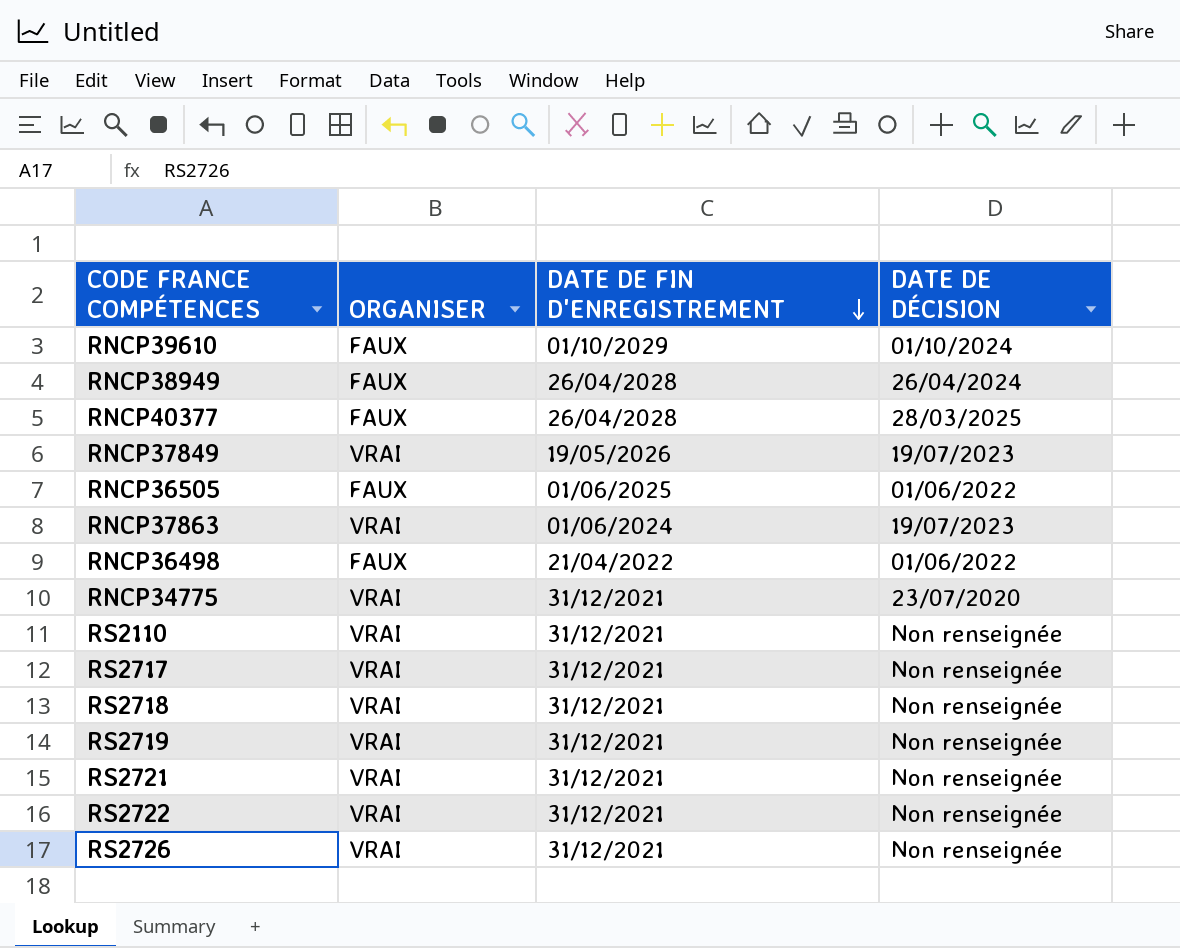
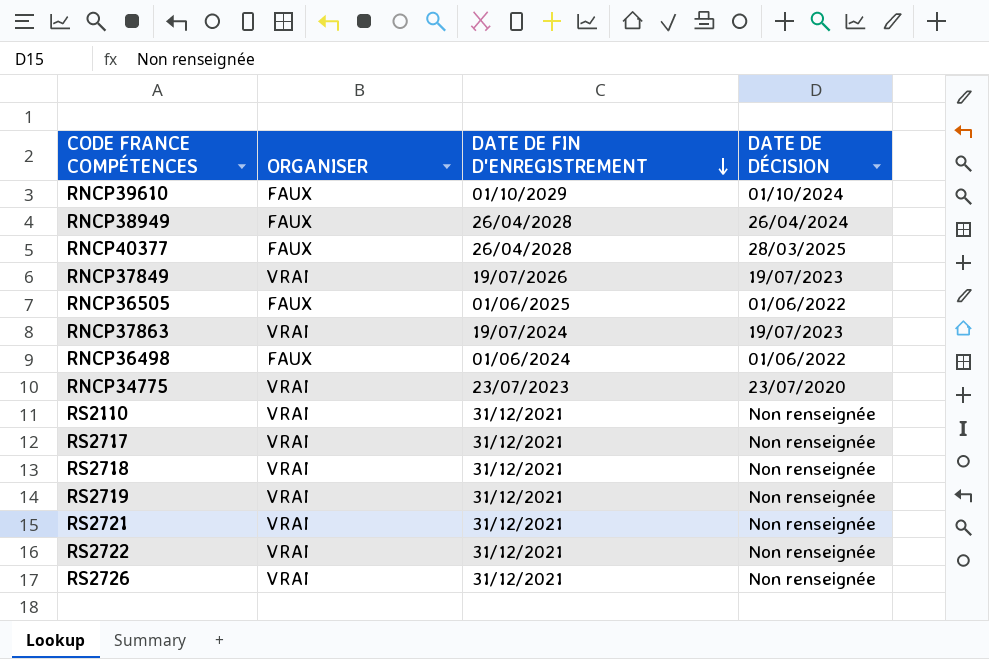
RNCP37849 | DATE DE FIN D'ENREGISTREMENT: 19/05/2026 -> 19/07/2026
RNCP37863 | DATE DE FIN D'ENREGISTREMENT: 01/06/2024 -> 19/07/2024
RNCP36498 | DATE DE FIN D'ENREGISTREMENT: 21/04/2022 -> 01/06/2024
RNCP34775 | DATE DE FIN D'ENREGISTREMENT: 31/12/2021 -> 23/07/2023

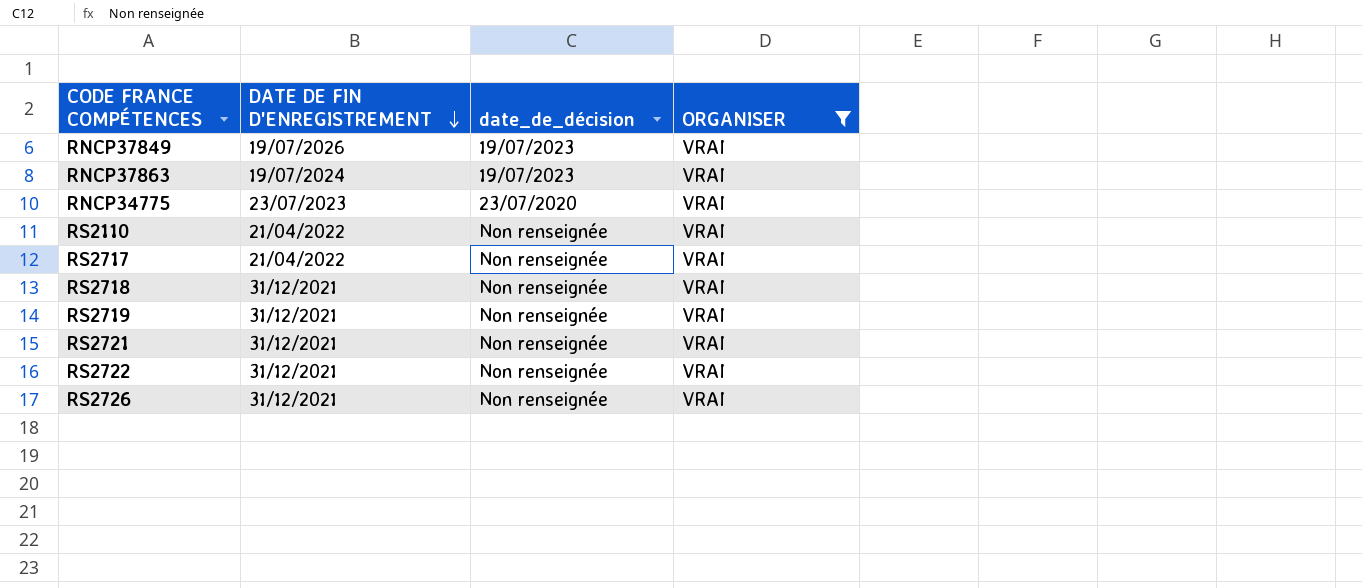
filter: none -> ORGANISER = VRAI
column name: DATE DE DÉCISION -> date_de_décision
column ORGANISER | position: 2 -> 4
RS2110 | DATE DE FIN D'ENREGISTREMENT: 31/12/2021 -> 21/04/2022
RS2717 | DATE DE FIN D'ENREGISTREMENT: 31/12/2021 -> 21/04/2022

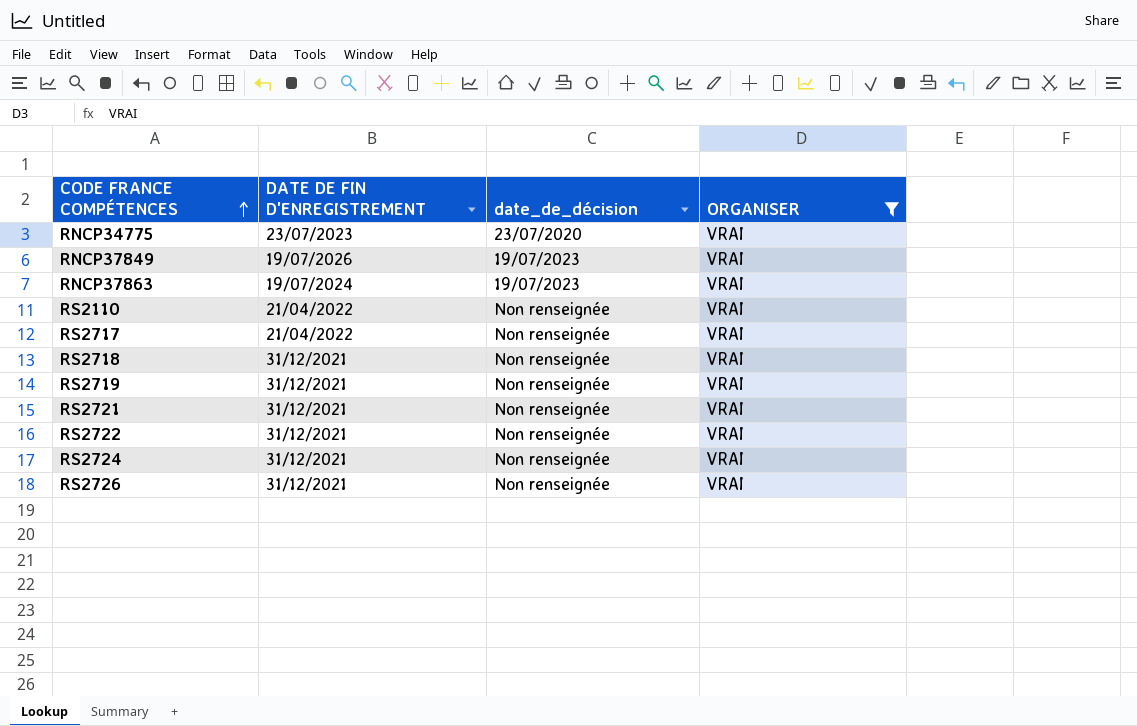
row order: DATE DE FIN D'ENREGISTREMENT descending -> CODE FRANCE COMPÉTENCES ascending
row RS2724: none -> 31/12/2021 | Non renseignée | VRAI

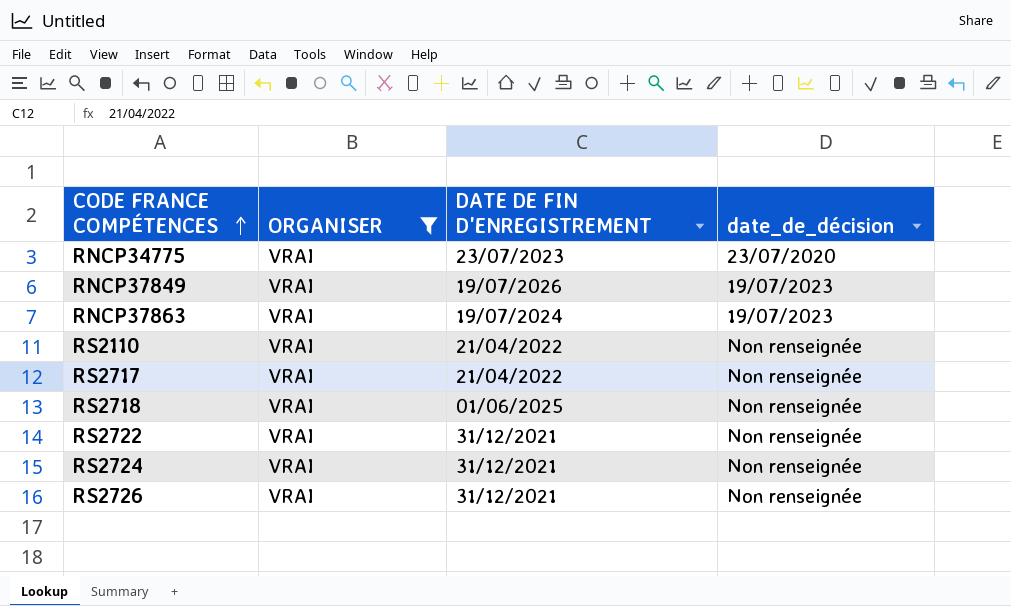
column ORGANISER | position: 4 -> 2
row RS2719: 31/12/2021 | Non renseignée | VRAI -> none
row RS2721: 31/12/2021 | Non renseignée | VRAI -> none
RS2718 | DATE DE FIN D'ENREGISTREMENT: 31/12/2021 -> 01/06/2025

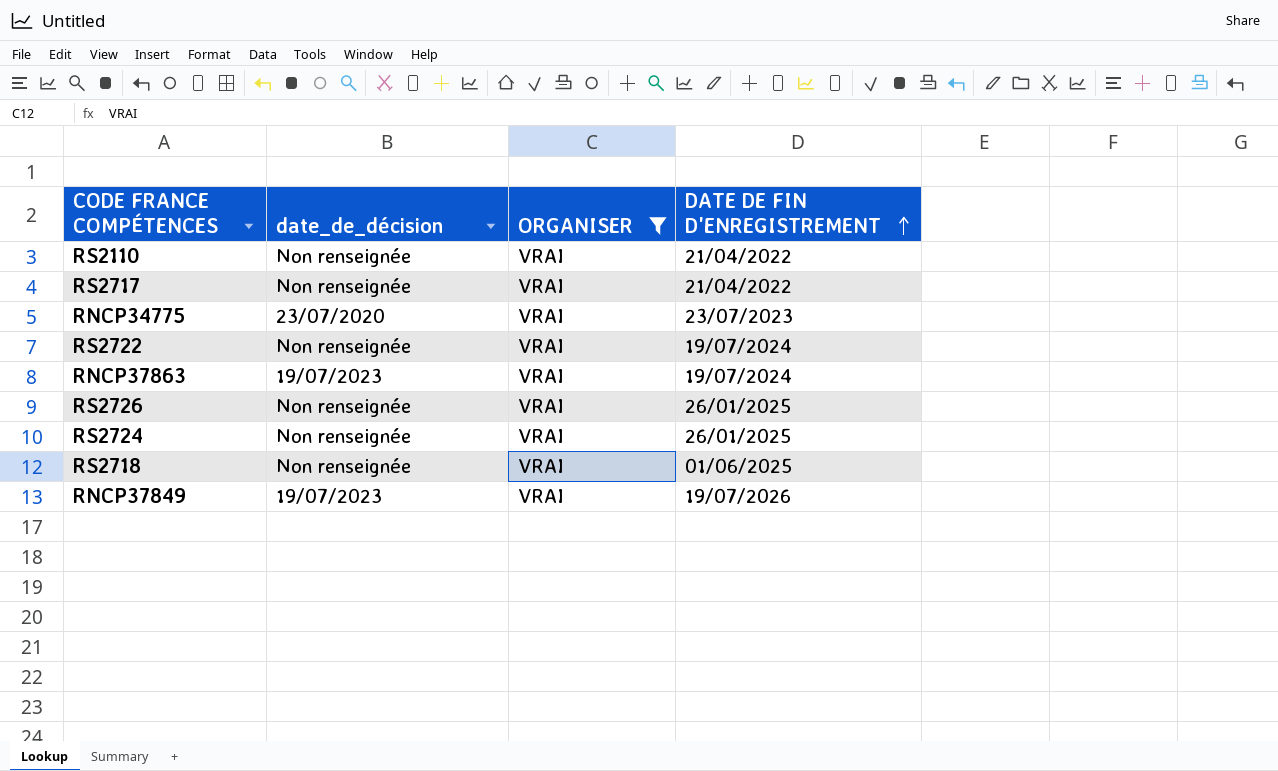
row order: CODE FRANCE COMPÉTENCES ascending -> DATE DE FIN D'ENREGISTREMENT ascending
column date_de_décision | position: 4 -> 2
RS2722 | DATE DE FIN D'ENREGISTREMENT: 31/12/2021 -> 19/07/2024
RS2726 | DATE DE FIN D'ENREGISTREMENT: 31/12/2021 -> 26/01/2025
RS2724 | DATE DE FIN D'ENREGISTREMENT: 31/12/2021 -> 26/01/2025

